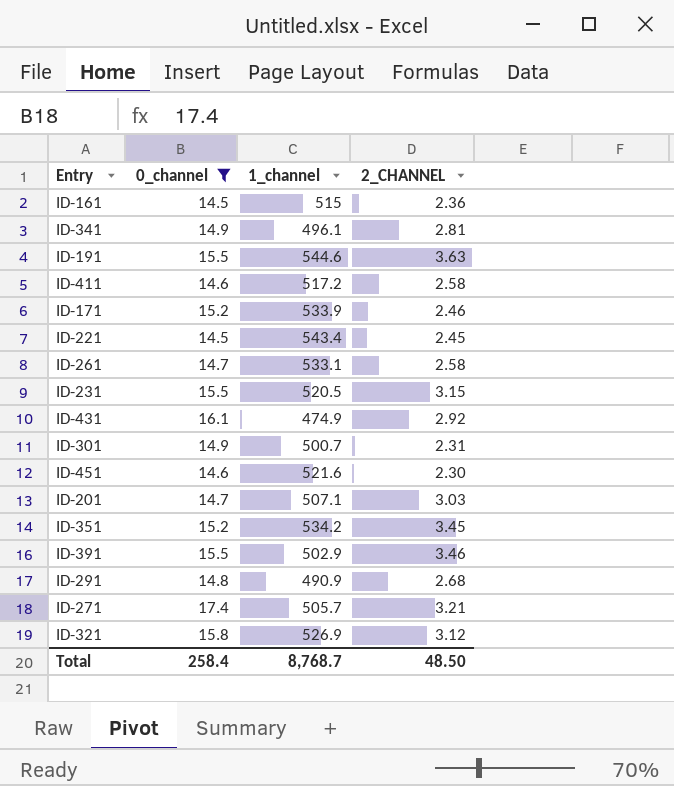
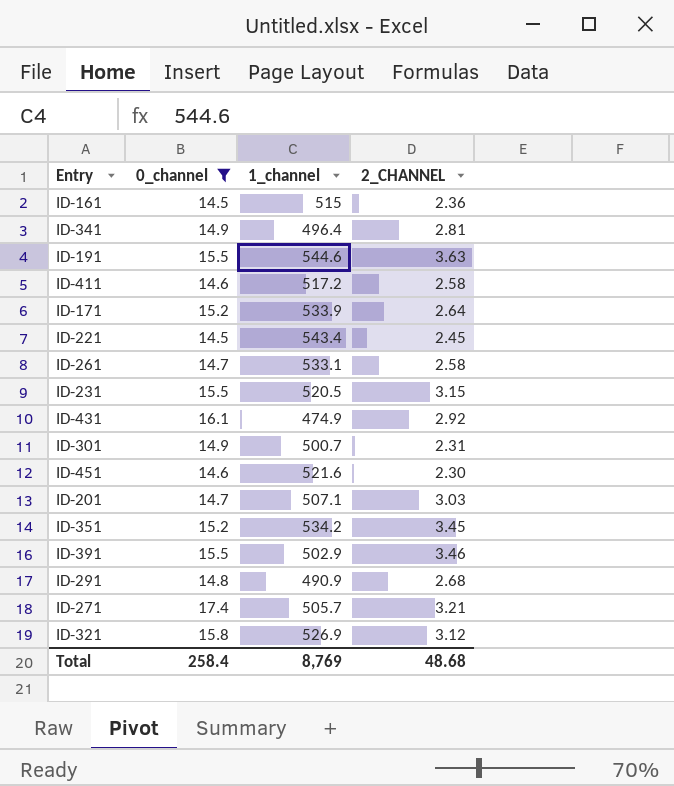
ID-341 | 1_channel: 496.1 -> 496.4
ID-171 | 2_CHANNEL: 2.46 -> 2.64
Total | 1_channel: 8,768.7 -> 8,769
Total | 2_CHANNEL: 48.50 -> 48.68

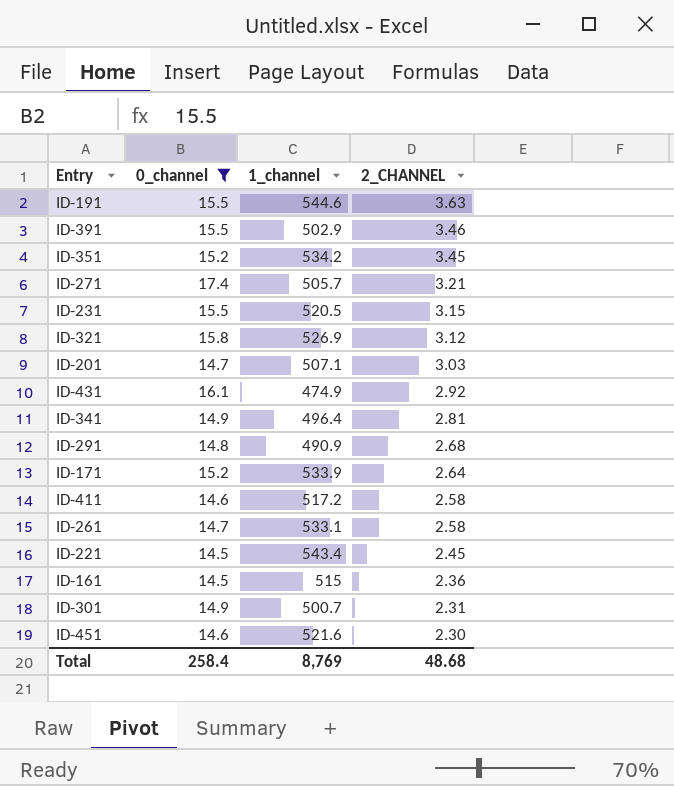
row order: none -> 2_CHANNEL descending

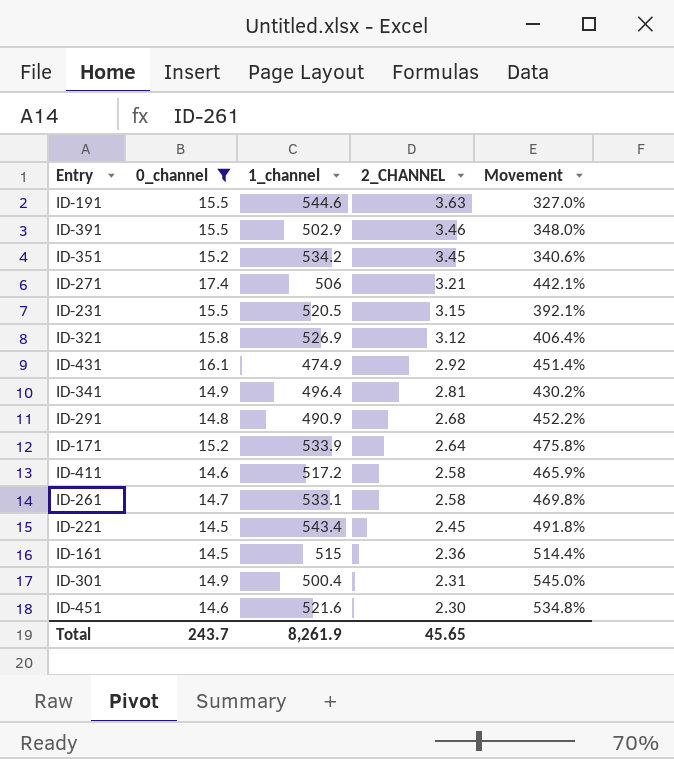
column Movement | formula: none -> ([0_channel] - [2_CHANNEL]) / [2_CHANNEL]
row ID-201: 14.7 | 507.1 | 3.03 -> none
ID-271 | 1_channel: 505.7 -> 506
ID-301 | 1_channel: 500.7 -> 500.4
Total | 0_channel: 258.4 -> 243.7
Total | 1_channel: 8,769 -> 8,261.9
Total | 2_CHANNEL: 48.68 -> 45.65

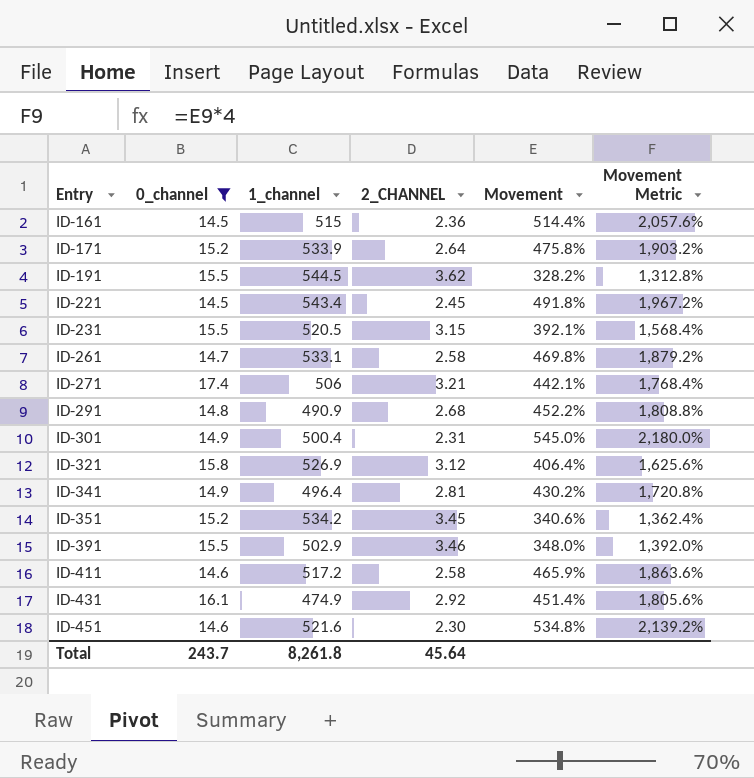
row order: 2_CHANNEL descending -> Entry ascending
column Movement Metric | formula: none -> [Movement] * 4
ID-191 | 1_channel: 544.6 -> 544.5
ID-191 | 2_CHANNEL: 3.63 -> 3.62
ID-191 | Movement: 327.0% -> 328.2%
Total | 1_channel: 8,261.9 -> 8,261.8
Total | 2_CHANNEL: 45.65 -> 45.64

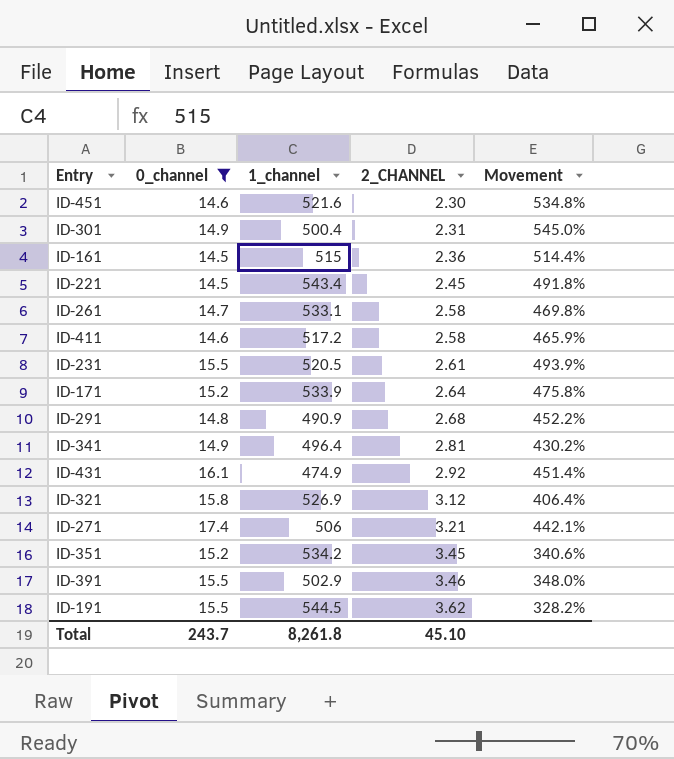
row order: Entry ascending -> 2_CHANNEL ascending
column Movement Metric | formula: [Movement] * 4 -> none
ID-231 | 2_CHANNEL: 3.15 -> 2.61
ID-231 | Movement: 392.1% -> 493.9%
Total | 2_CHANNEL: 45.64 -> 45.10

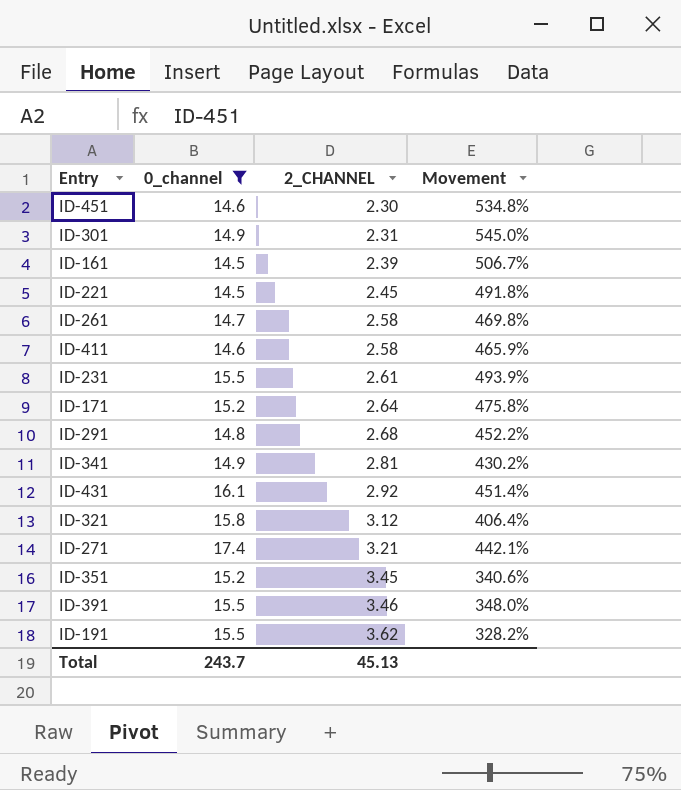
column 1_channel | position: 3 -> none
ID-161 | 2_CHANNEL: 2.36 -> 2.39
ID-161 | Movement: 514.4% -> 506.7%
Total | 2_CHANNEL: 45.10 -> 45.13

